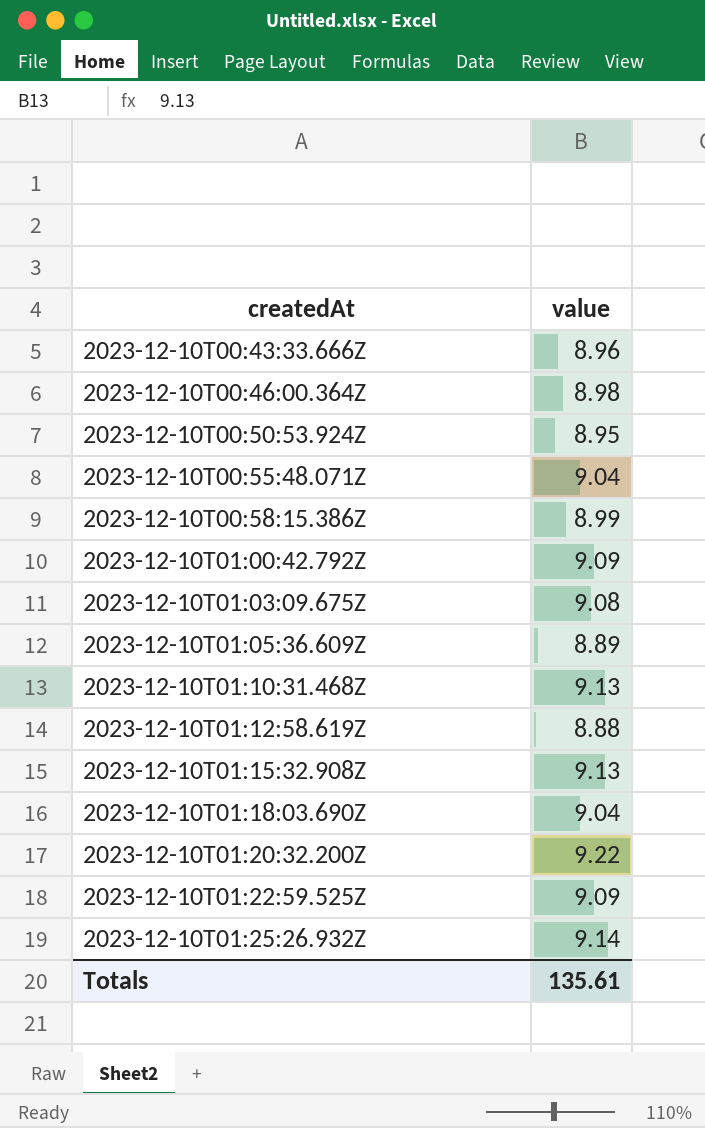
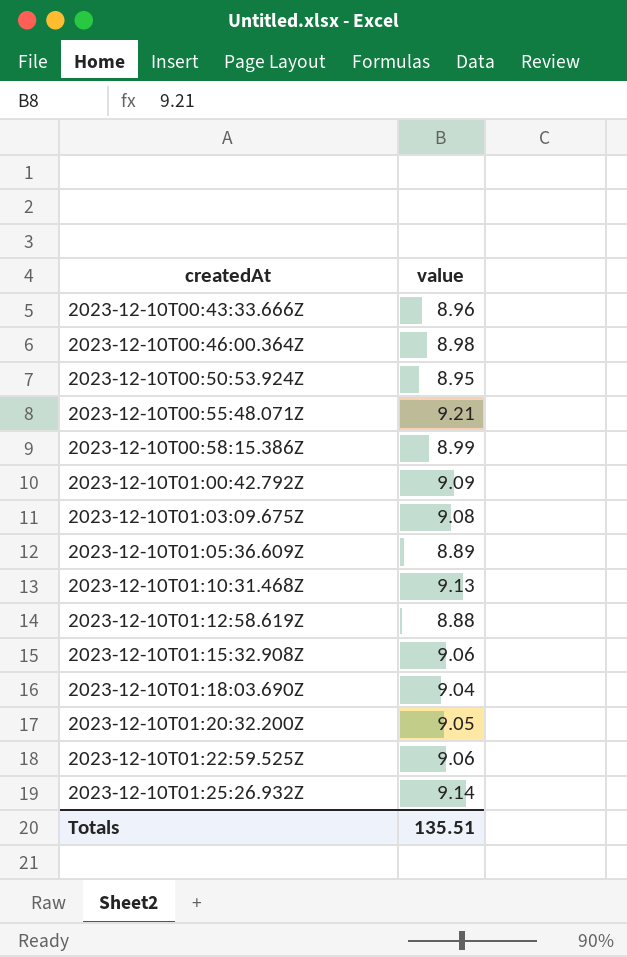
2023-12-10T00:55:48.071Z | value: 9.04 -> 9.21
2023-12-10T01:15:32.908Z | value: 9.13 -> 9.06
2023-12-10T01:20:32.200Z | value: 9.22 -> 9.05
2023-12-10T01:22:59.525Z | value: 9.09 -> 9.06
Totals | value: 135.61 -> 135.51

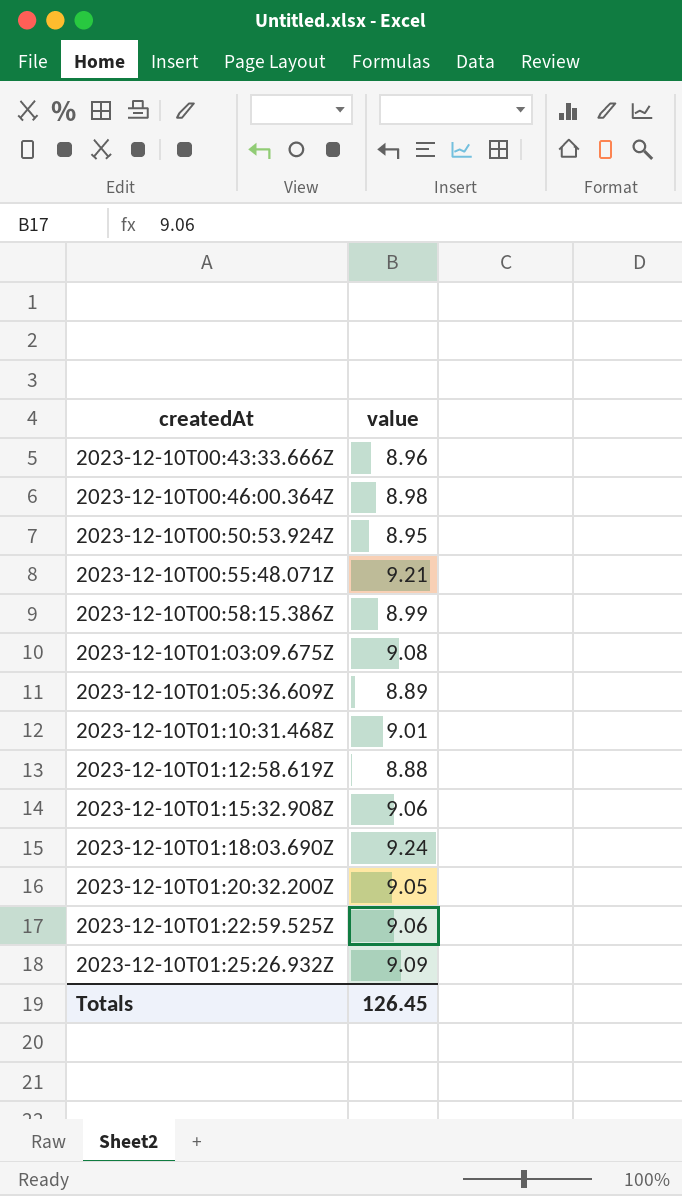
row 2023-12-10T01:00:42.792Z: 9.09 -> none
2023-12-10T01:10:31.468Z | value: 9.13 -> 9.01
2023-12-10T01:18:03.690Z | value: 9.04 -> 9.24
2023-12-10T01:25:26.932Z | value: 9.14 -> 9.09
Totals | value: 135.51 -> 126.45

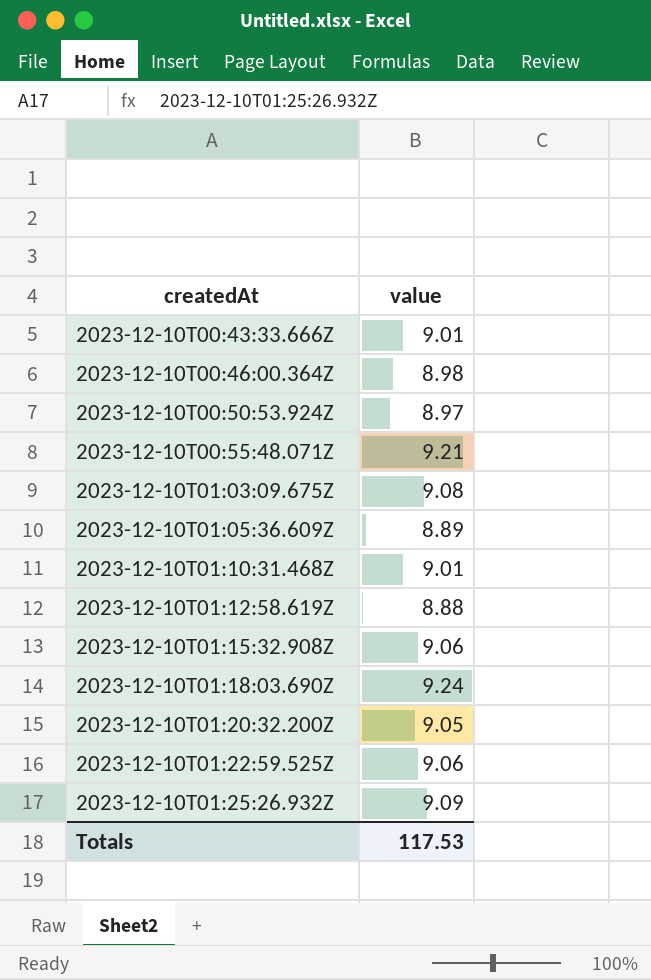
row 2023-12-10T00:58:15.386Z: 8.99 -> none
2023-12-10T00:43:33.666Z | value: 8.96 -> 9.01
2023-12-10T00:50:53.924Z | value: 8.95 -> 8.97
Totals | value: 126.45 -> 117.53

